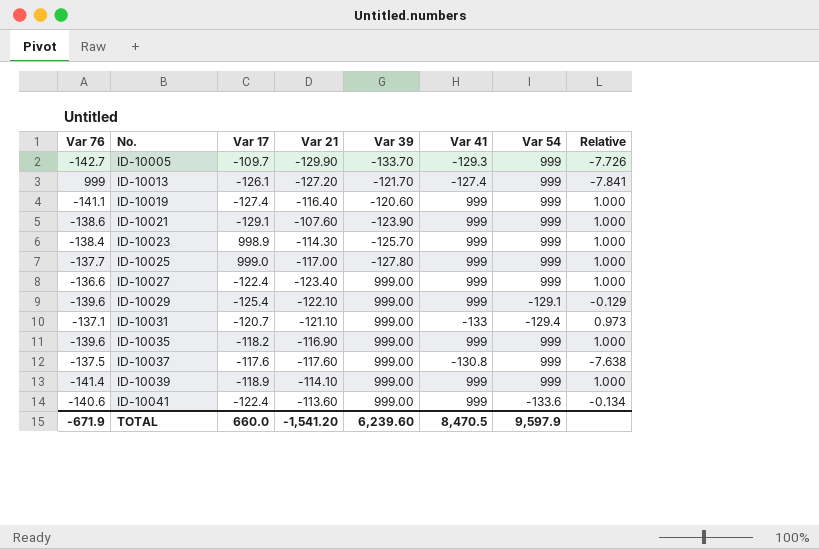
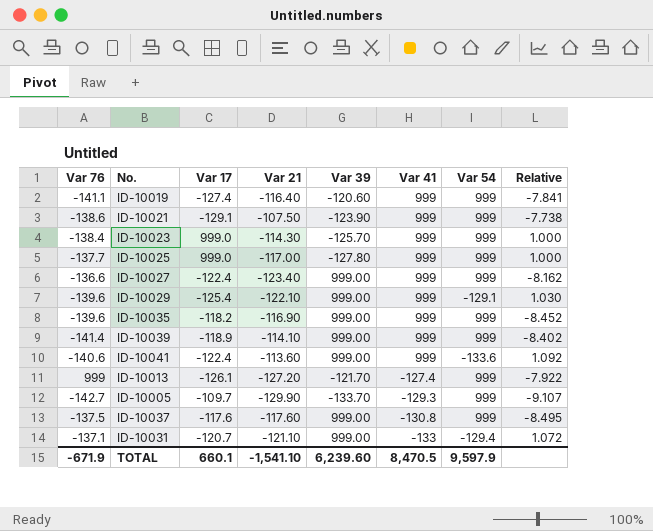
row order: No. ascending -> Var 41 descending
column Relative | formula: [Var 54] / [Var 41] -> [Var 54] / [Var 17]
ID-10021 | Var 21: -107.60 -> -107.50
ID-10023 | Var 17: 998.9 -> 999.0
TOTAL | Var 17: 660.0 -> 660.1
TOTAL | Var 21: -1,541.20 -> -1,541.10

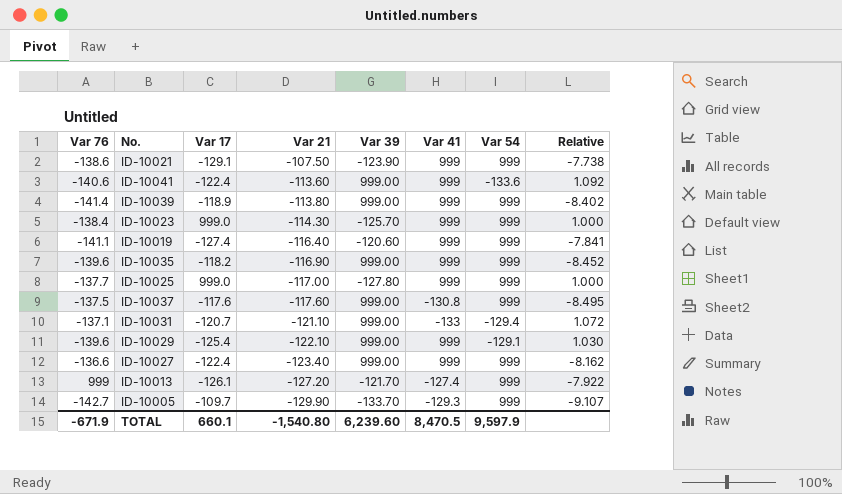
row order: Var 41 descending -> Var 21 descending
ID-10039 | Var 21: -114.10 -> -113.80
TOTAL | Var 21: -1,541.10 -> -1,540.80

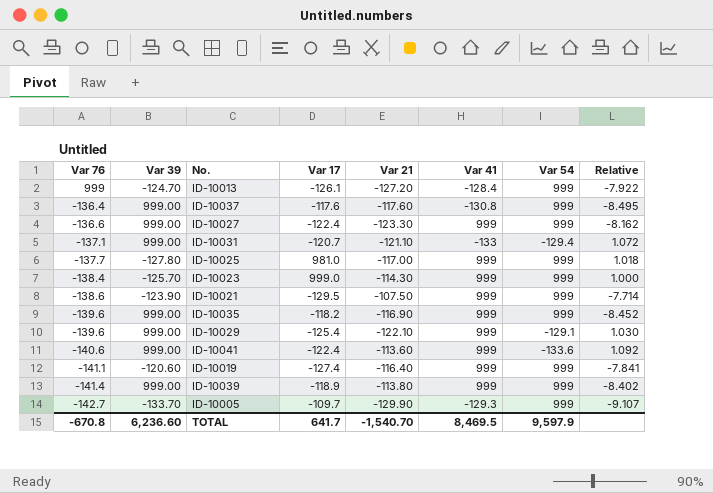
row order: Var 21 descending -> Var 76 descending
column Var 39 | position: 5 -> 2
ID-10013 | Var 39: -121.70 -> -124.70
ID-10013 | Var 41: -127.4 -> -128.4
ID-10037 | Var 76: -137.5 -> -136.4
ID-10027 | Var 21: -123.40 -> -123.30
ID-10025 | Var 17: 999.0 -> 981.0
ID-10025 | Relative: 1.000 -> 1.018
ID-10021 | Var 17: -129.1 -> -129.5
ID-10021 | Relative: -7.738 -> -7.714
TOTAL | Var 76: -671.9 -> -670.8
TOTAL | Var 39: 6,239.60 -> 6,236.60
TOTAL | Var 17: 660.1 -> 641.7
TOTAL | Var 21: -1,540.80 -> -1,540.70
TOTAL | Var 41: 8,470.5 -> 8,469.5

